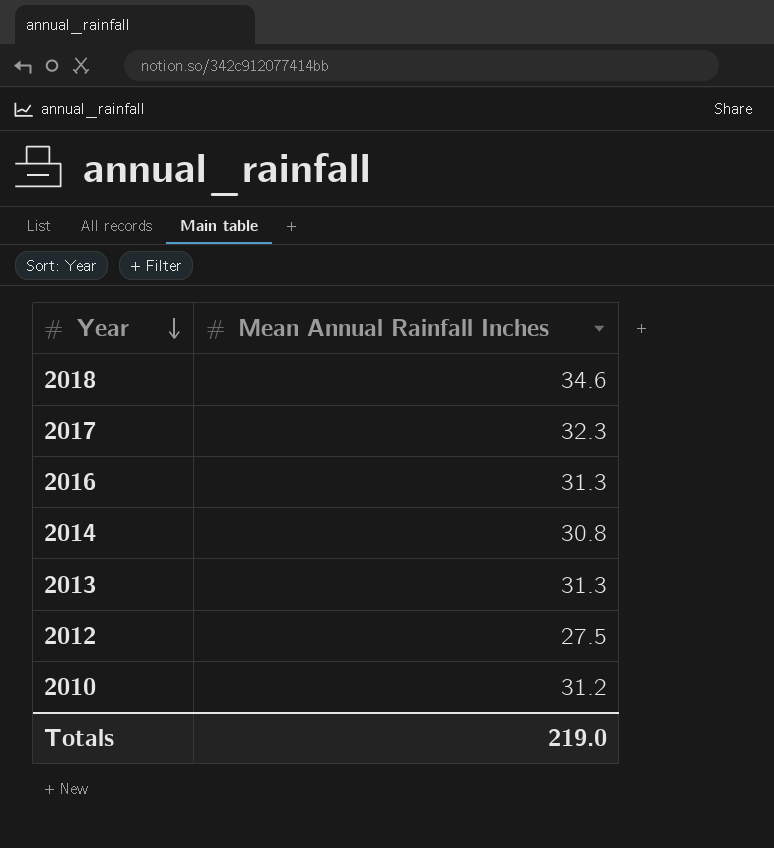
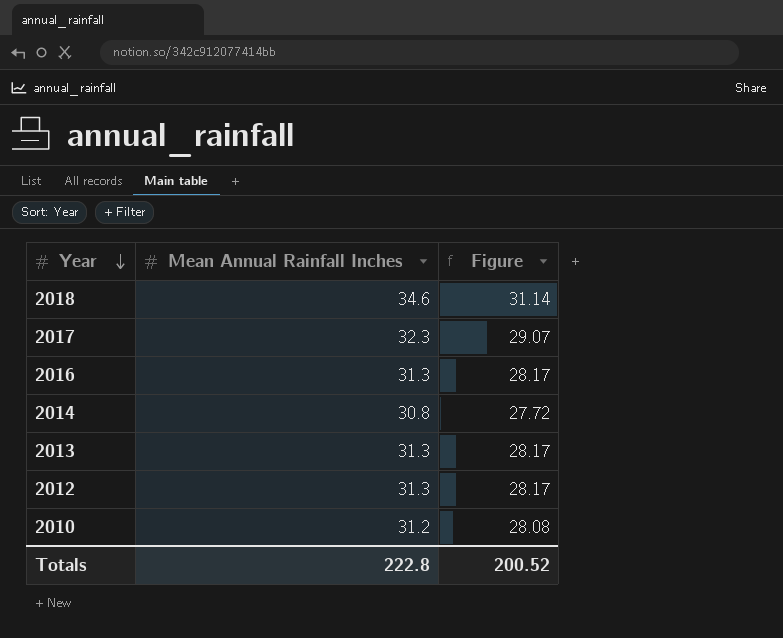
column Figure | formula: none -> [Mean Annual Rainfall Inches] * 0.9
2012 | Mean Annual Rainfall Inches: 27.5 -> 31.3
Totals | Mean Annual Rainfall Inches: 219.0 -> 222.8

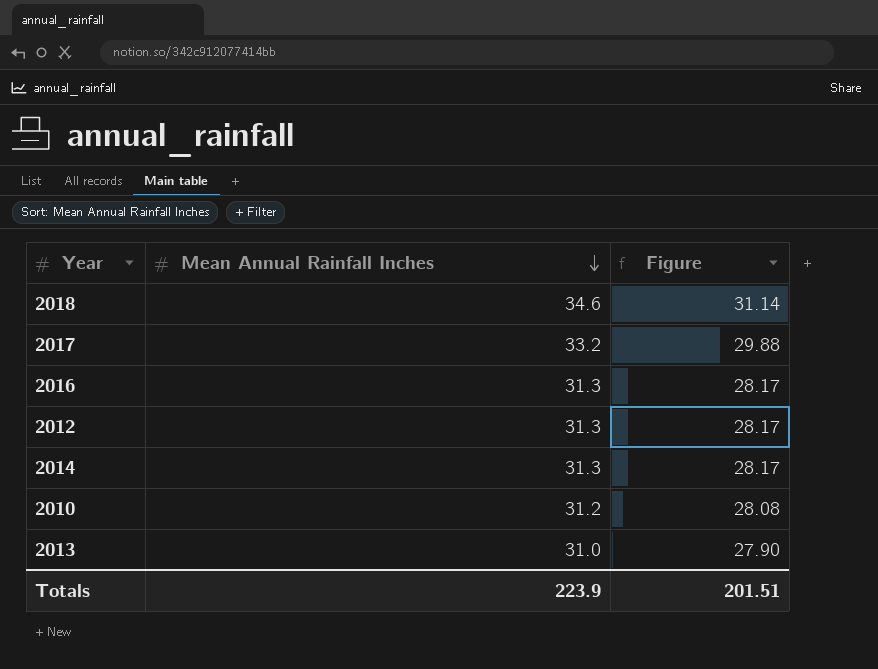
row order: Year descending -> Mean Annual Rainfall Inches descending
2017 | Mean Annual Rainfall Inches: 32.3 -> 33.2
2017 | Figure: 29.07 -> 29.88
2014 | Mean Annual Rainfall Inches: 30.8 -> 31.3
2014 | Figure: 27.72 -> 28.17
2013 | Mean Annual Rainfall Inches: 31.3 -> 31.0
2013 | Figure: 28.17 -> 27.90
Totals | Mean Annual Rainfall Inches: 222.8 -> 223.9
Totals | Figure: 200.52 -> 201.51

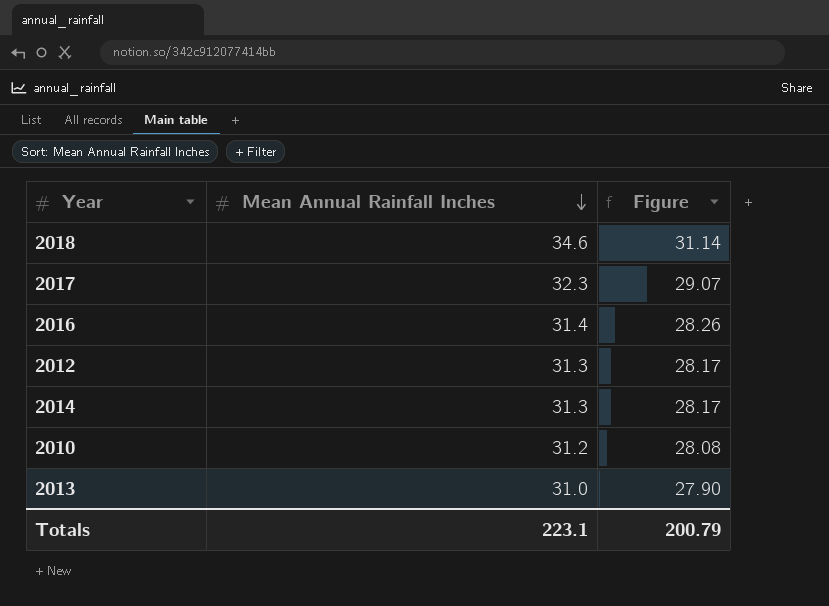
2017 | Mean Annual Rainfall Inches: 33.2 -> 32.3
2017 | Figure: 29.88 -> 29.07
2016 | Mean Annual Rainfall Inches: 31.3 -> 31.4
2016 | Figure: 28.17 -> 28.26
Totals | Mean Annual Rainfall Inches: 223.9 -> 223.1
Totals | Figure: 201.51 -> 200.79

